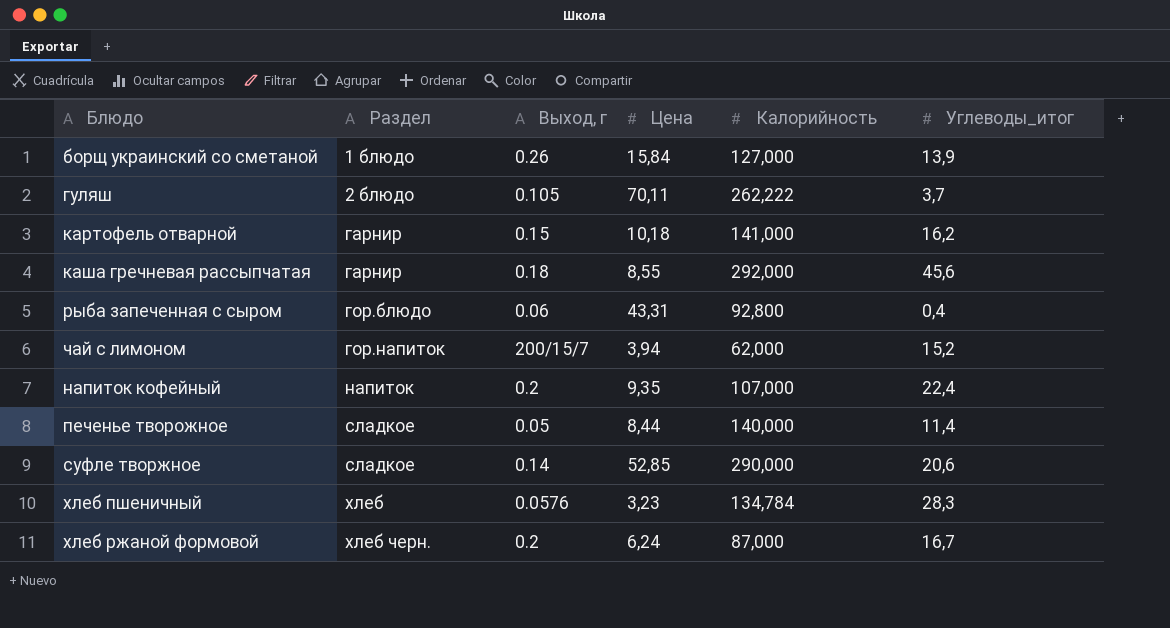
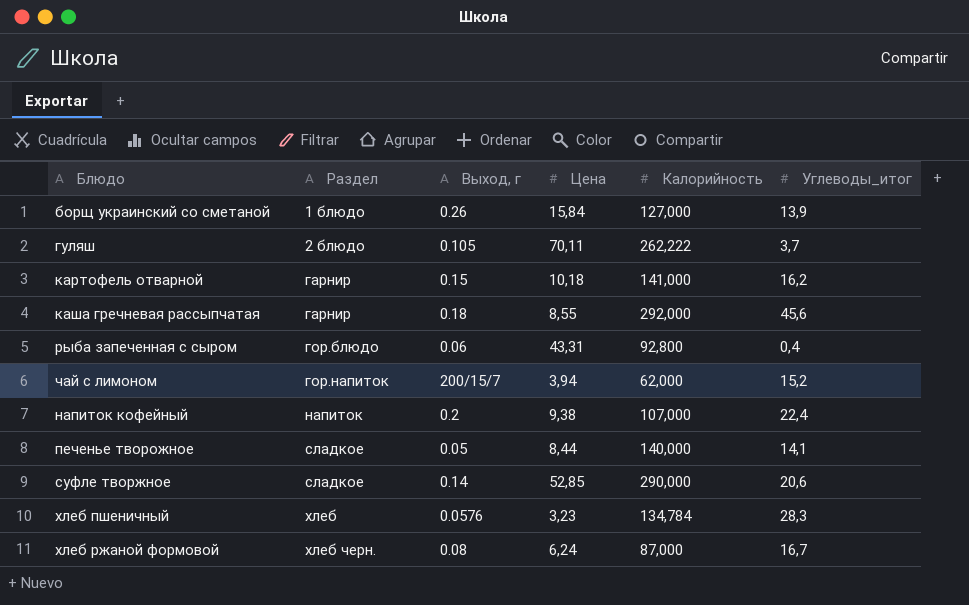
напиток кофейный | Цена: 9,35 -> 9,38
печенье творожное | Углеводы_итог: 11,4 -> 14,1
хлеб ржаной формовой | Выход, г: 0.2 -> 0.08

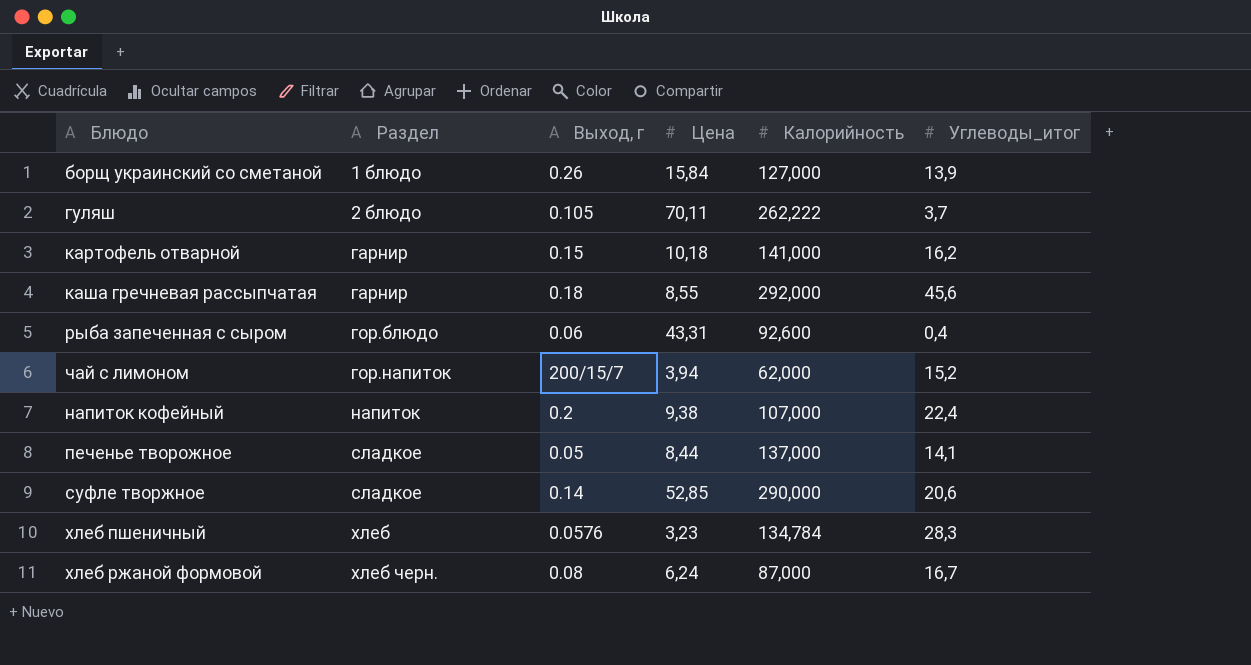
рыба запеченная с сыром | Калорийность: 92,800 -> 92,600
печенье творожное | Калорийность: 140,000 -> 137,000

